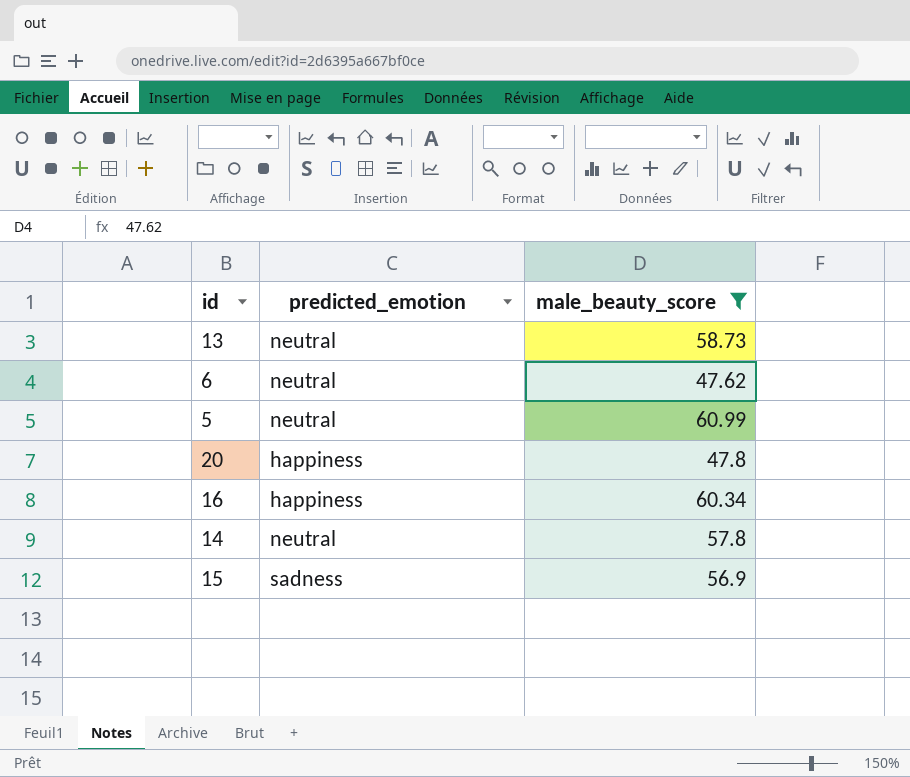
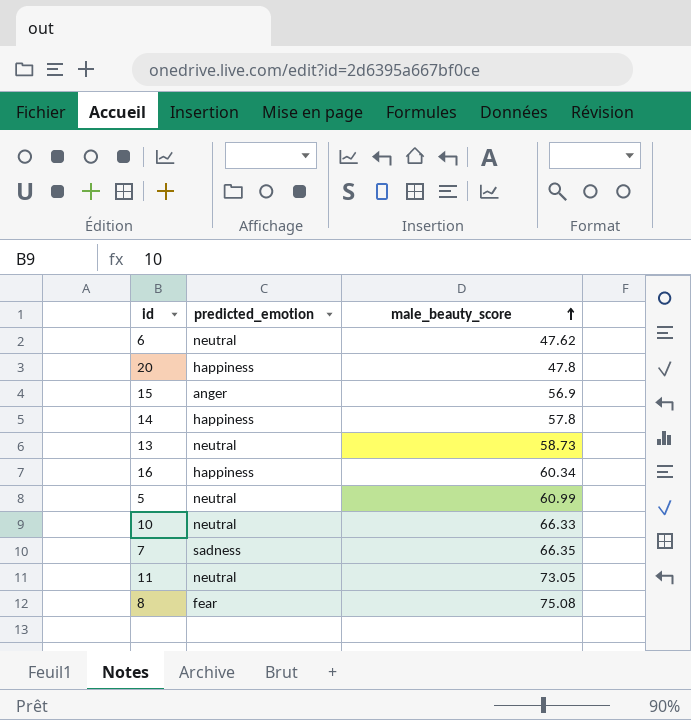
filter: male_beauty_score <= 60.99 -> none
row order: none -> male_beauty_score ascending
15 | predicted_emotion: sadness -> anger
14 | predicted_emotion: neutral -> happiness

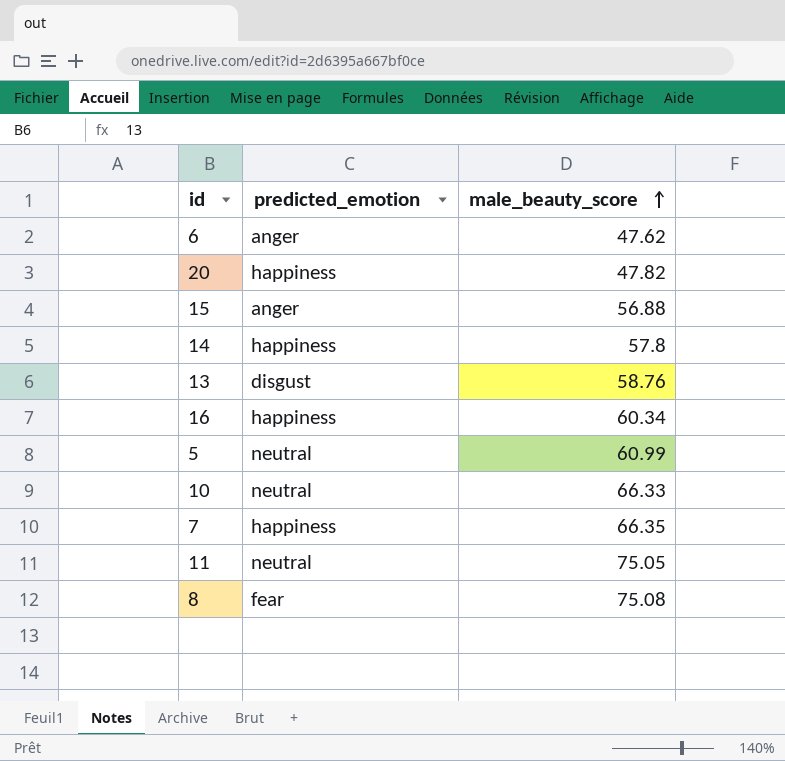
6 | predicted_emotion: neutral -> anger
20 | male_beauty_score: 47.8 -> 47.82
15 | male_beauty_score: 56.9 -> 56.88
13 | predicted_emotion: neutral -> disgust
13 | male_beauty_score: 58.73 -> 58.76
7 | predicted_emotion: sadness -> happiness
11 | male_beauty_score: 73.05 -> 75.05

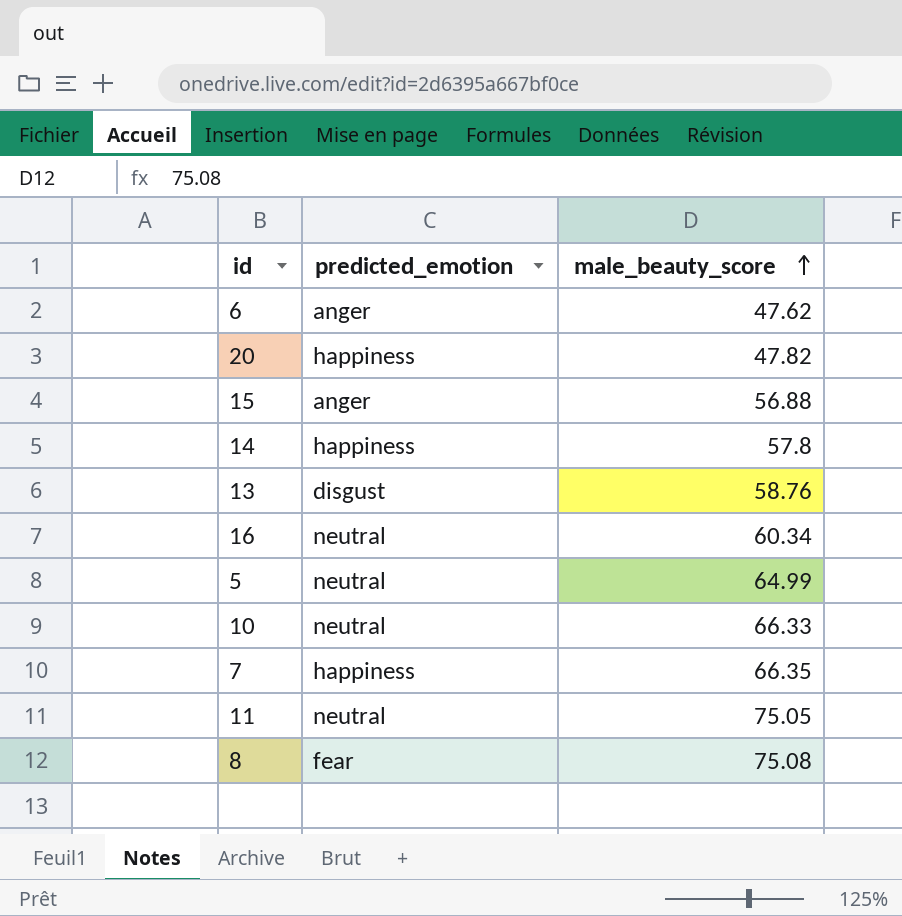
16 | predicted_emotion: happiness -> neutral
5 | male_beauty_score: 60.99 -> 64.99

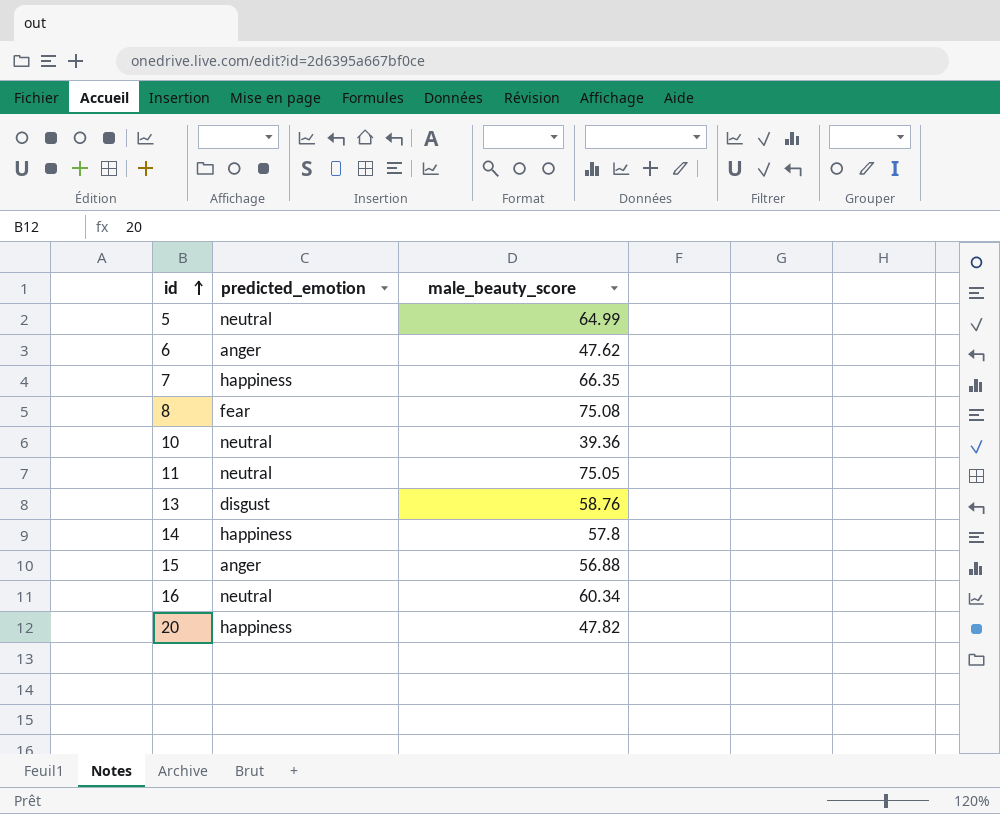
row order: male_beauty_score ascending -> id ascending
10 | male_beauty_score: 66.33 -> 39.36

